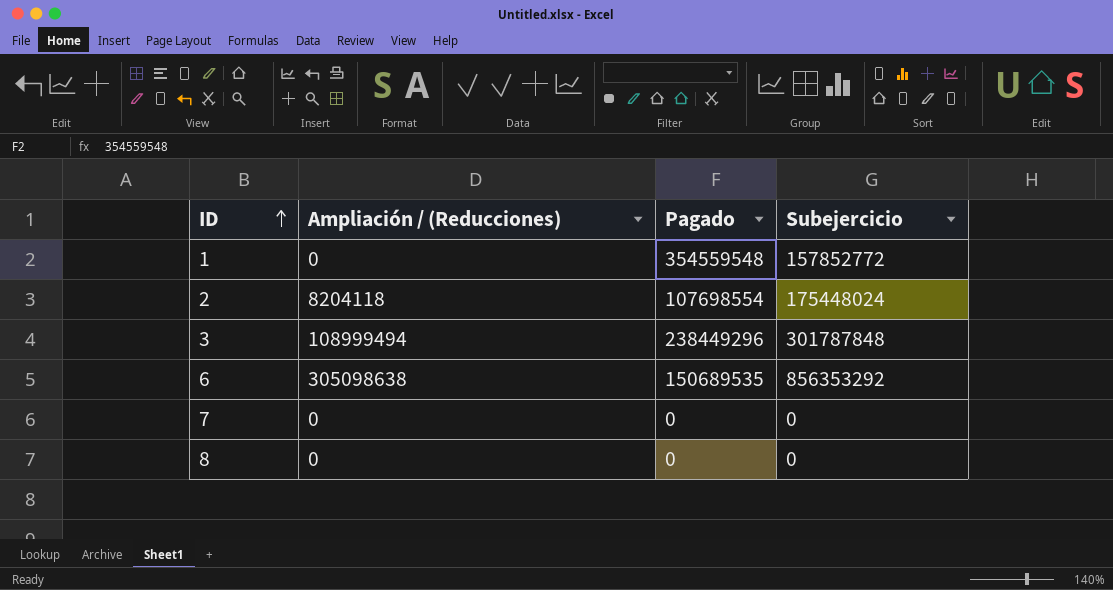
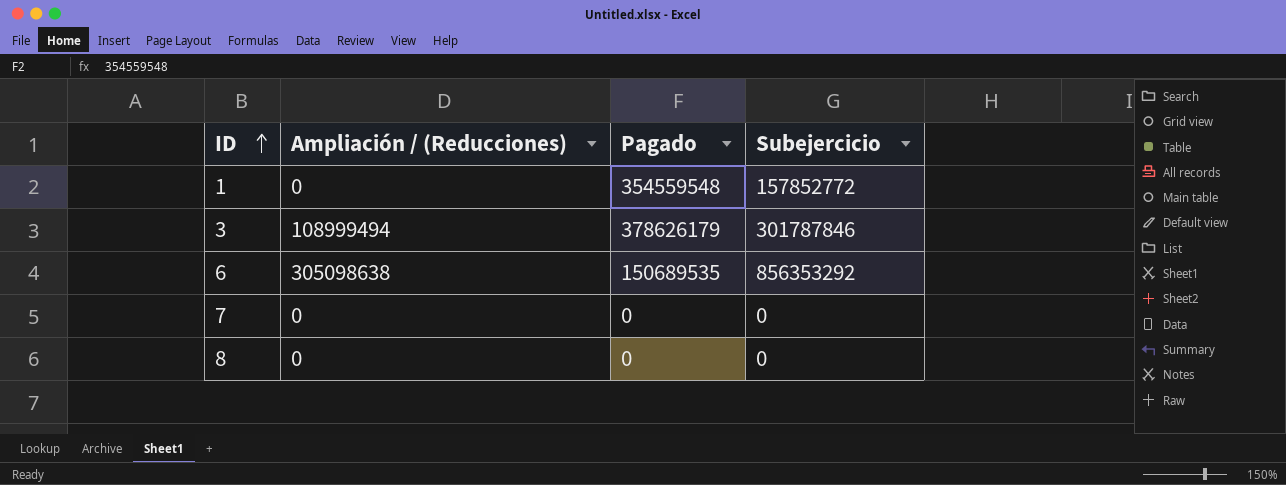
row 2: 8204118 | 107698554 | 175448024 -> none
3 | Pagado: 238449296 -> 378626179
3 | Subejercicio: 301787848 -> 301787846

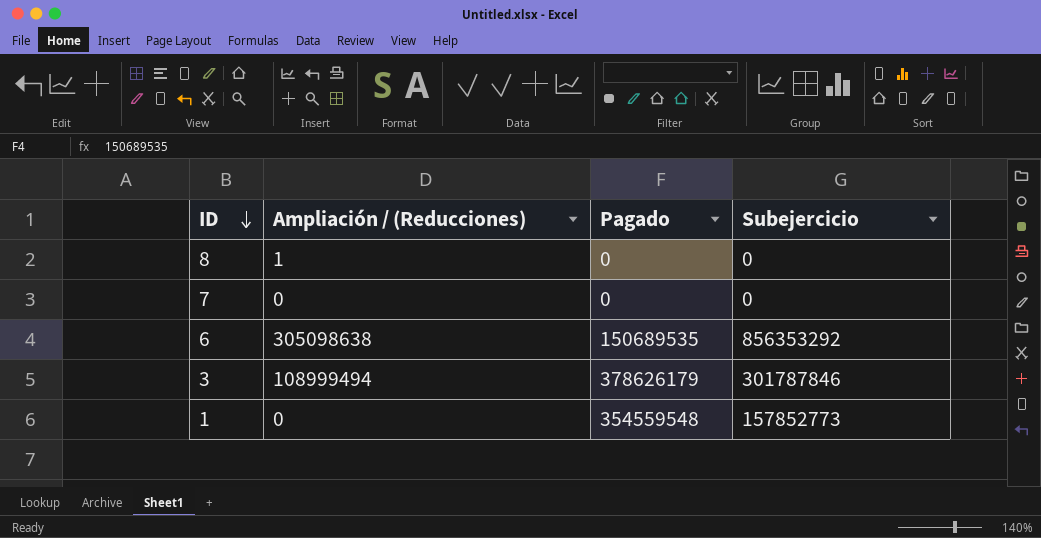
row order: ID ascending -> ID descending
8 | Ampliación / (Reducciones): 0 -> 1
1 | Subejercicio: 157852772 -> 157852773

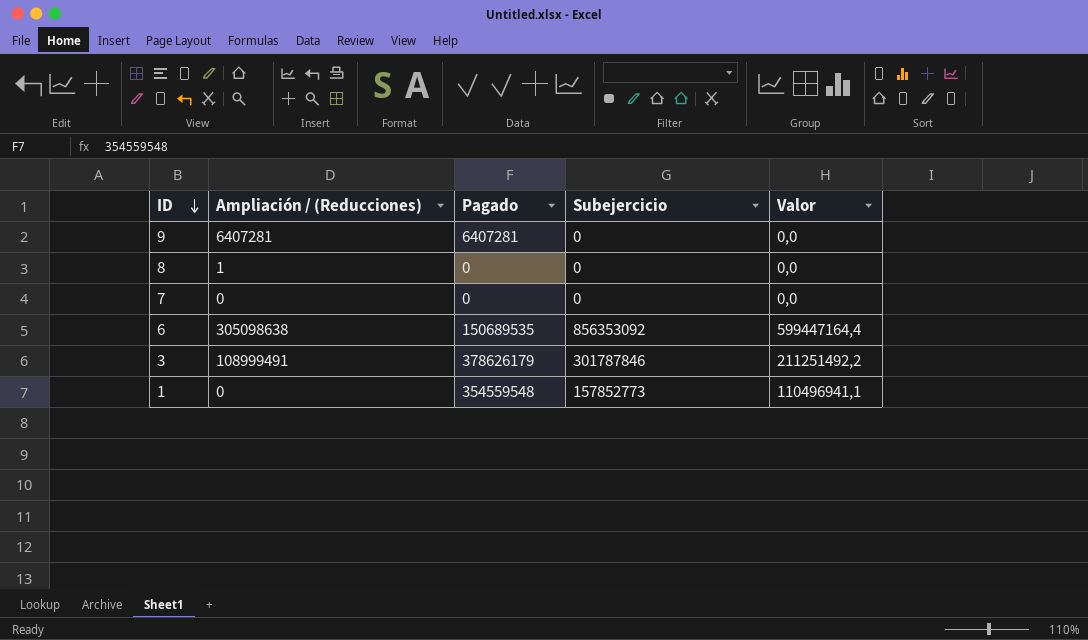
column Valor | formula: none -> [Subejercicio] * 0,7
row 9: none -> 6407281 | 6407281 | 0 | 0,0
6 | Subejercicio: 856353292 -> 856353092
3 | Ampliación / (Reducciones): 108999494 -> 108999491

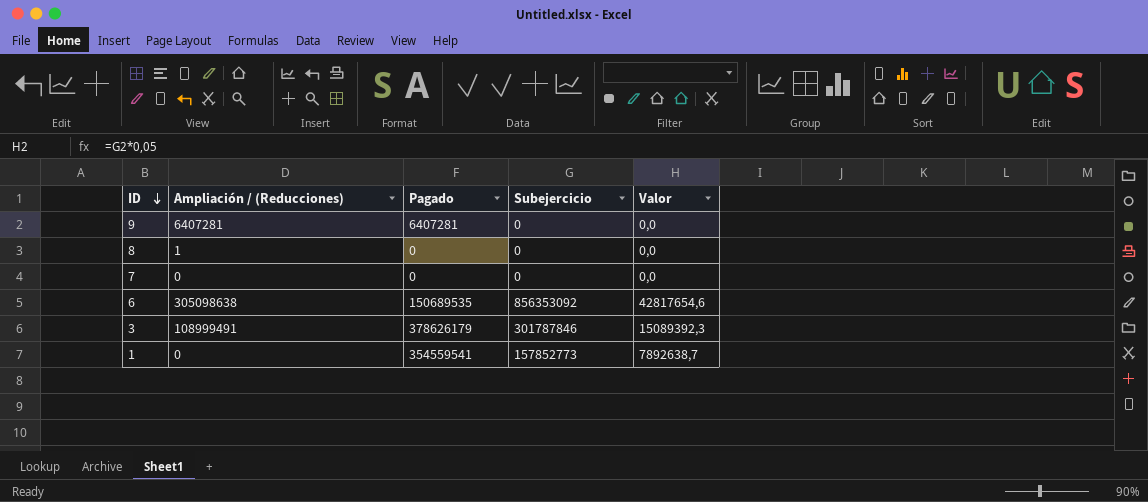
column Valor | formula: [Subejercicio] * 0,7 -> [Subejercicio] * 0,05
1 | Pagado: 354559548 -> 354559541

